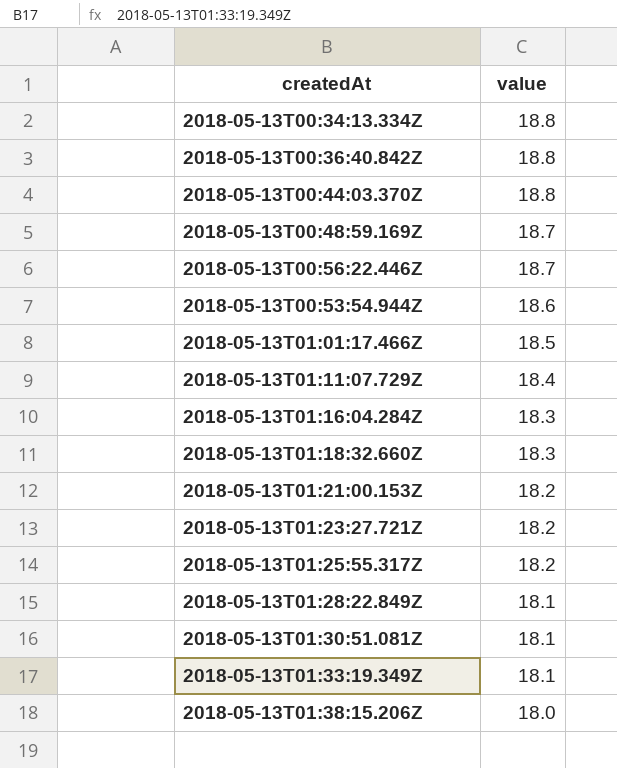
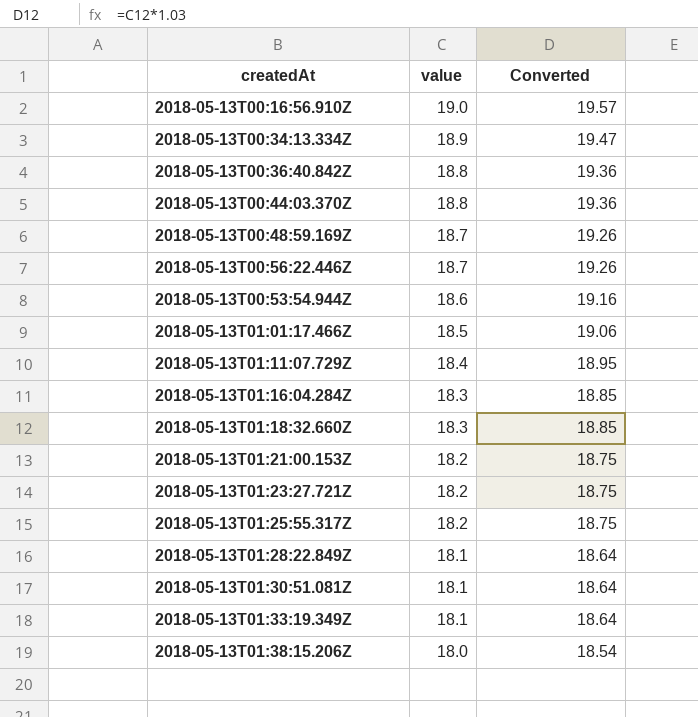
column Converted | formula: none -> [value] * 1.03
row 2018-05-13T00:16:56.910Z: none -> 19.0 | 19.57
2018-05-13T00:34:13.334Z | value: 18.8 -> 18.9

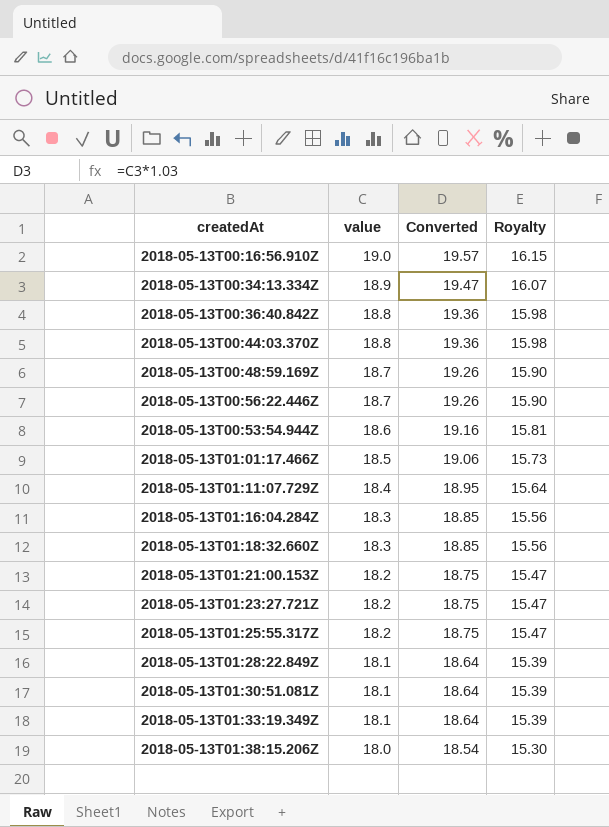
column Royalty | formula: none -> [value] * 0.85

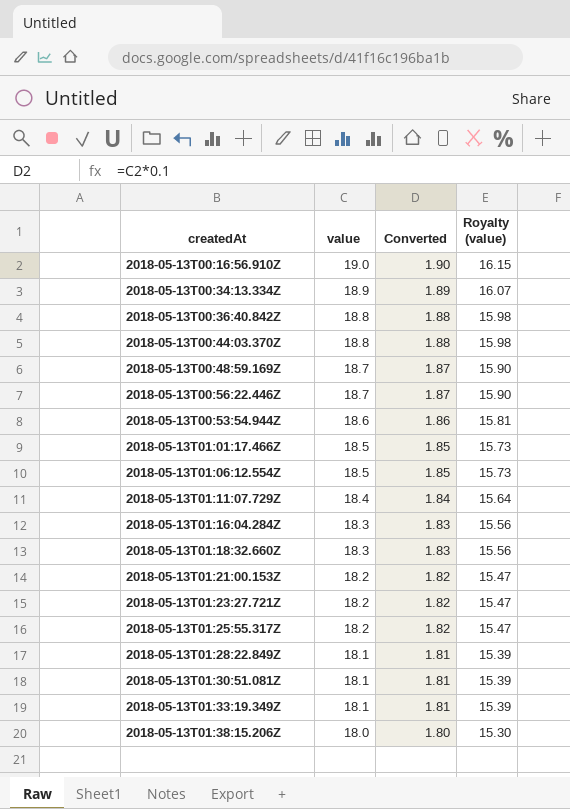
column Converted | formula: [value] * 1.03 -> [value] * 0.1
column name: Royalty -> Royalty (value)
row 2018-05-13T01:06:12.554Z: none -> 18.5 | 1.85 | 15.73

